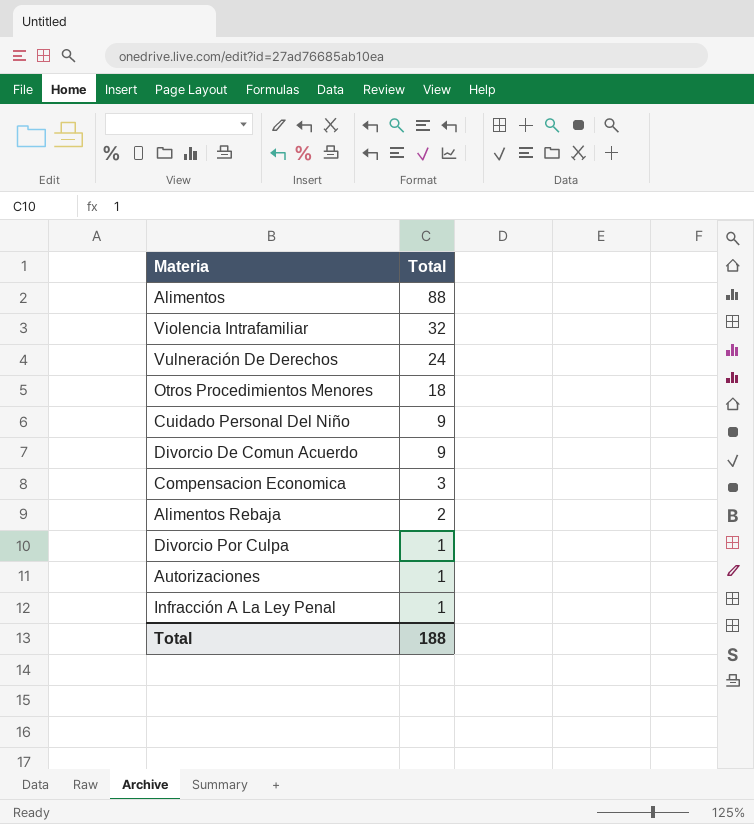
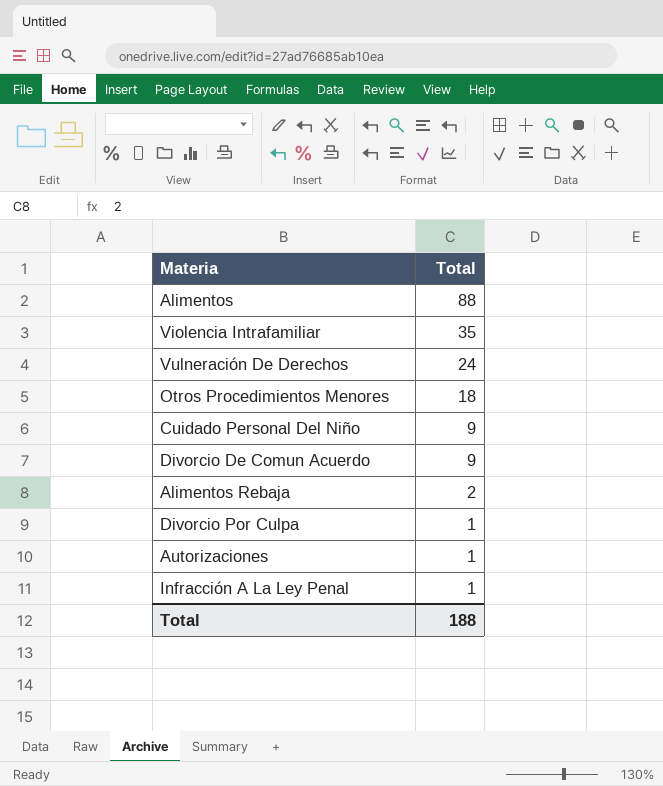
row Compensacion Economica: 3 -> none
Violencia Intrafamiliar | Total: 32 -> 35

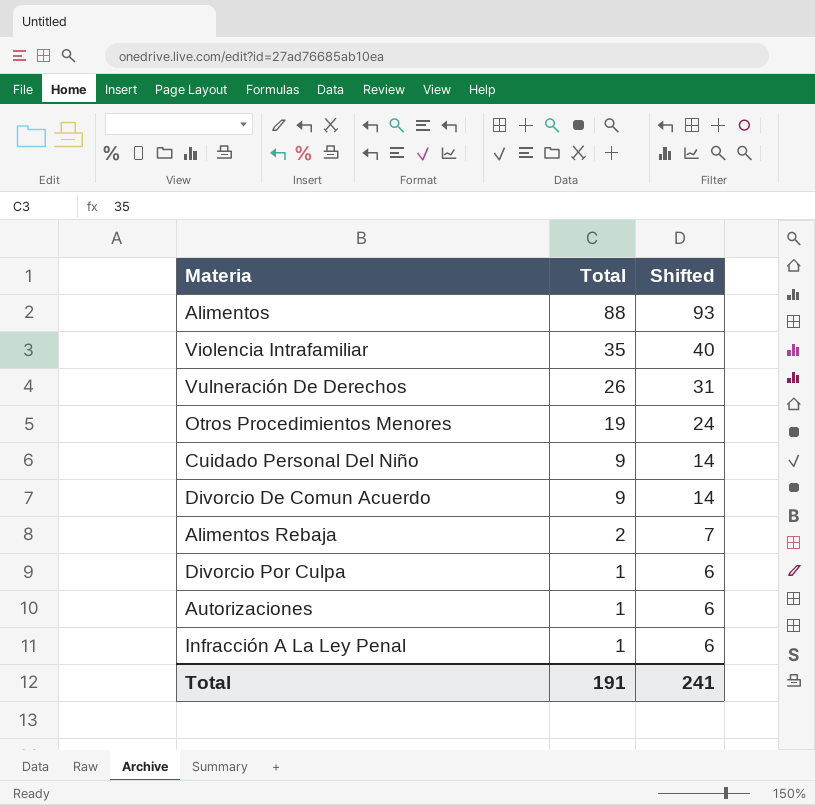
column Shifted | formula: none -> [Total] + 5
Vulneración De Derechos | Total: 24 -> 26
Otros Procedimientos Menores | Total: 18 -> 19
Total | Total: 188 -> 191

